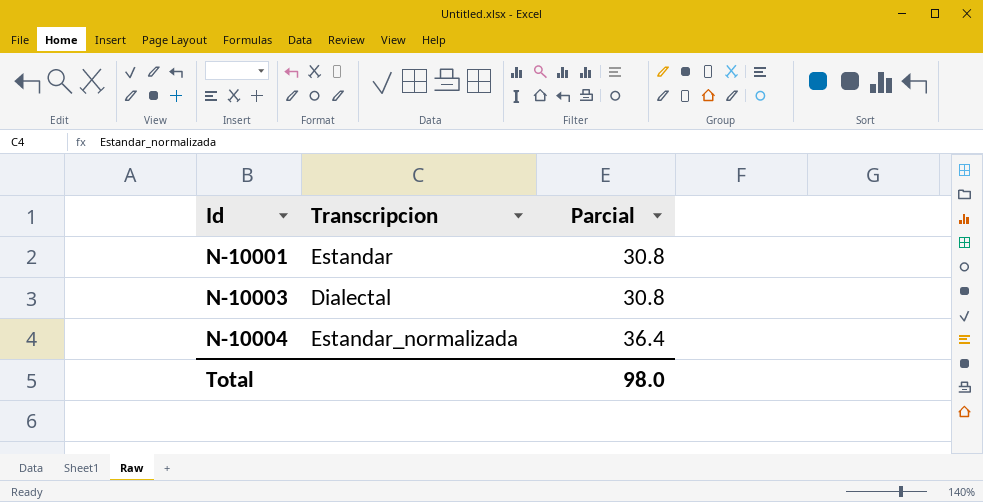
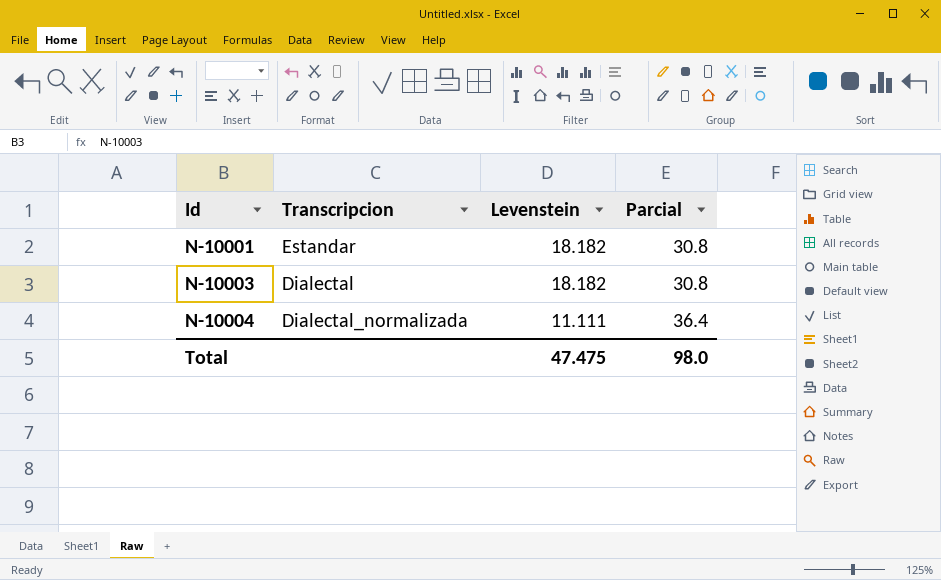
column Levenstein | position: none -> 3
N-10004 | Transcripcion: Estandar_normalizada -> Dialectal_normalizada

